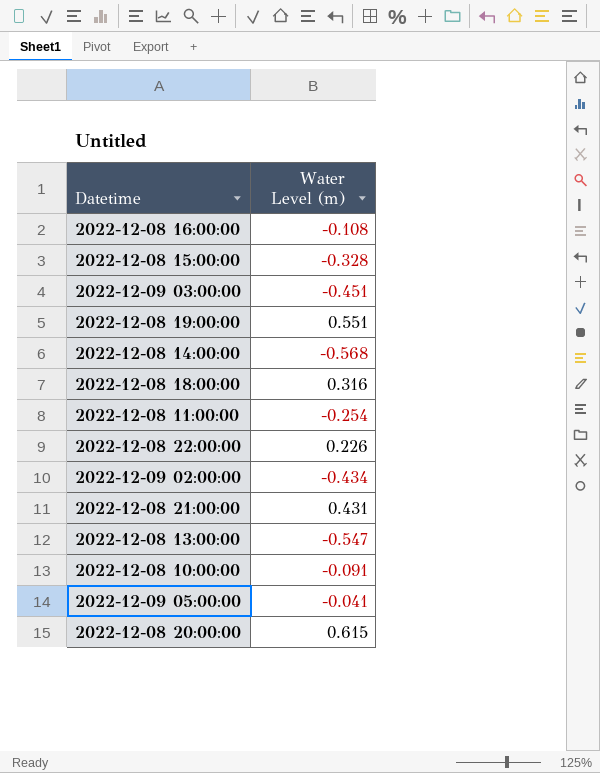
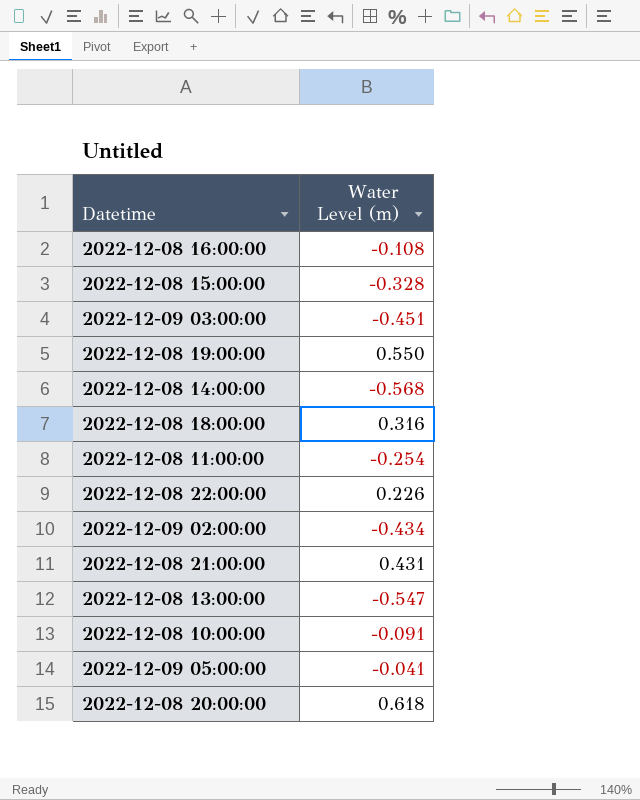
2022-12-08 19:00:00 | Water Level (m): 0.551 -> 0.550
2022-12-08 20:00:00 | Water Level (m): 0.615 -> 0.618

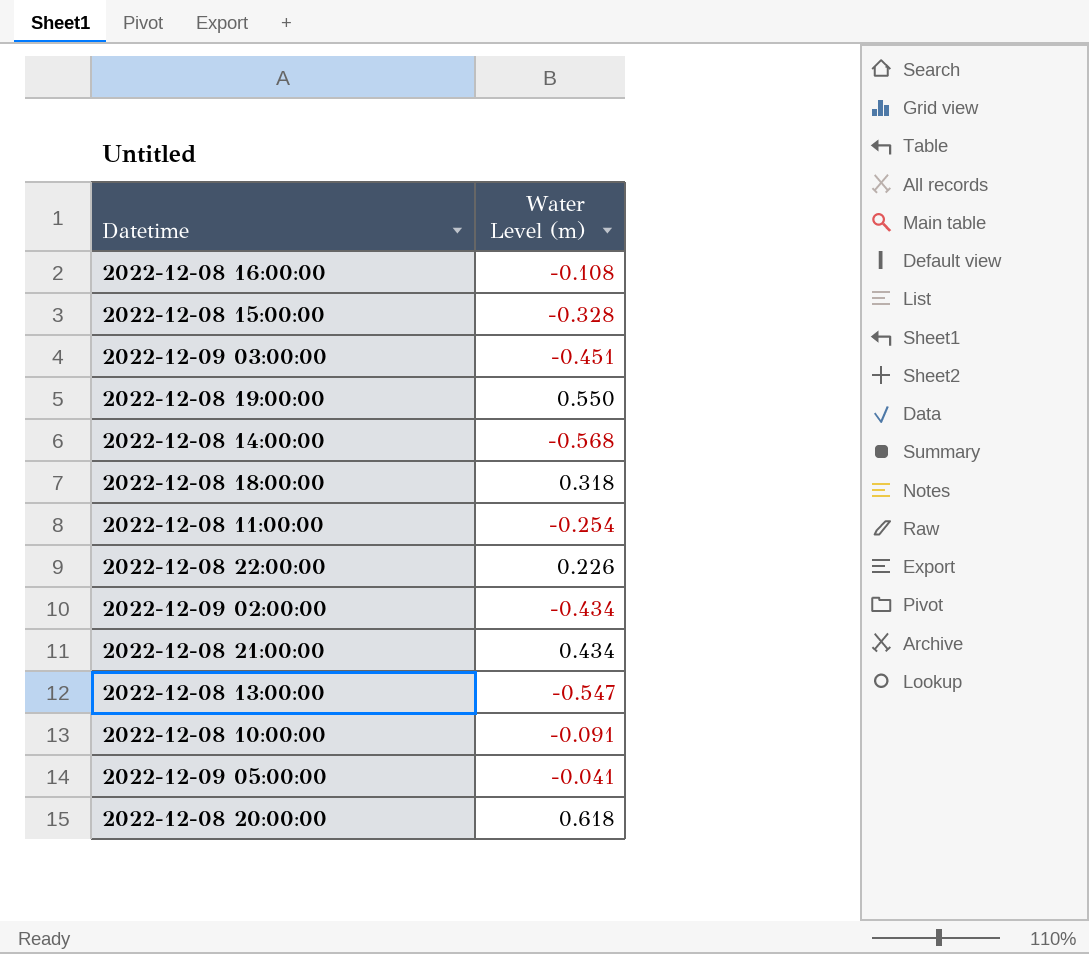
2022-12-08 18:00:00 | Water Level (m): 0.316 -> 0.318
2022-12-08 21:00:00 | Water Level (m): 0.431 -> 0.434

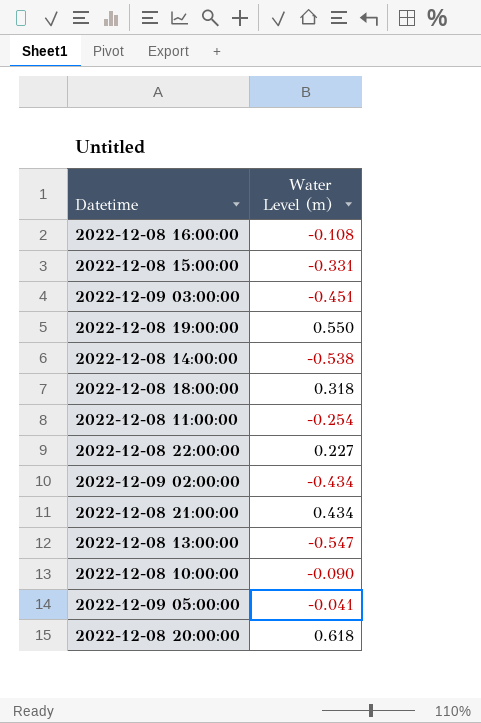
2022-12-08 15:00:00 | Water Level (m): -0.328 -> -0.331
2022-12-08 14:00:00 | Water Level (m): -0.568 -> -0.538
2022-12-08 22:00:00 | Water Level (m): 0.226 -> 0.227
2022-12-08 10:00:00 | Water Level (m): -0.091 -> -0.090

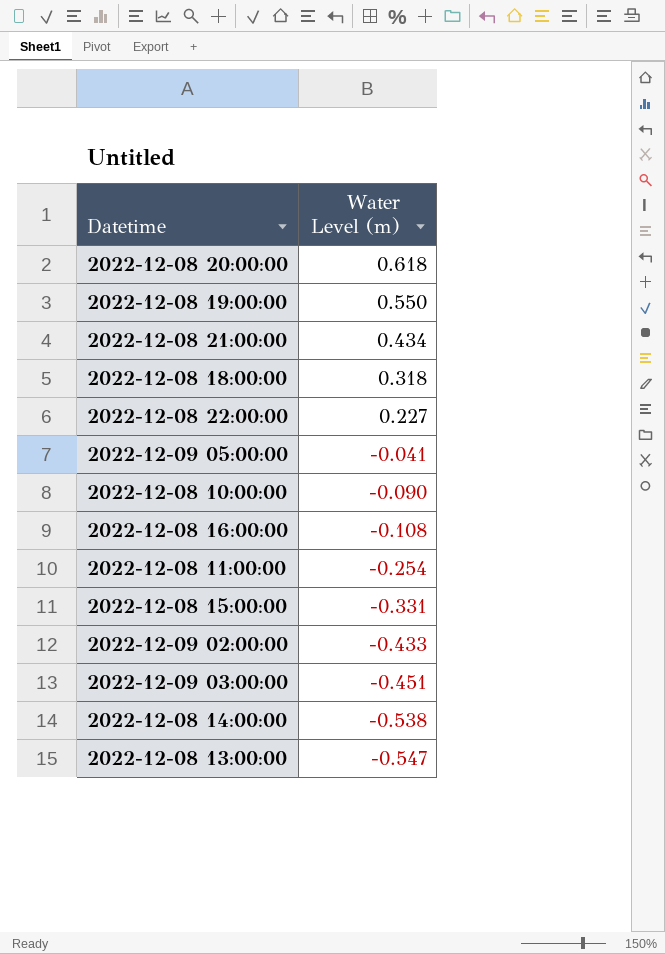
row order: none -> Water Level (m) descending
2022-12-09 02:00:00 | Water Level (m): -0.434 -> -0.433

